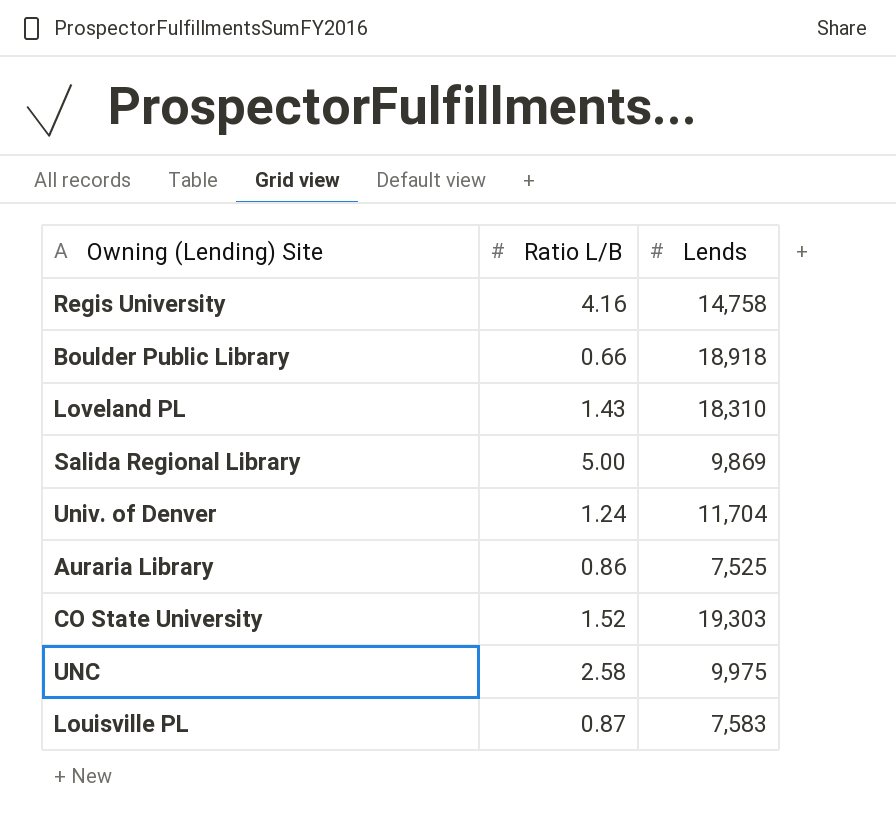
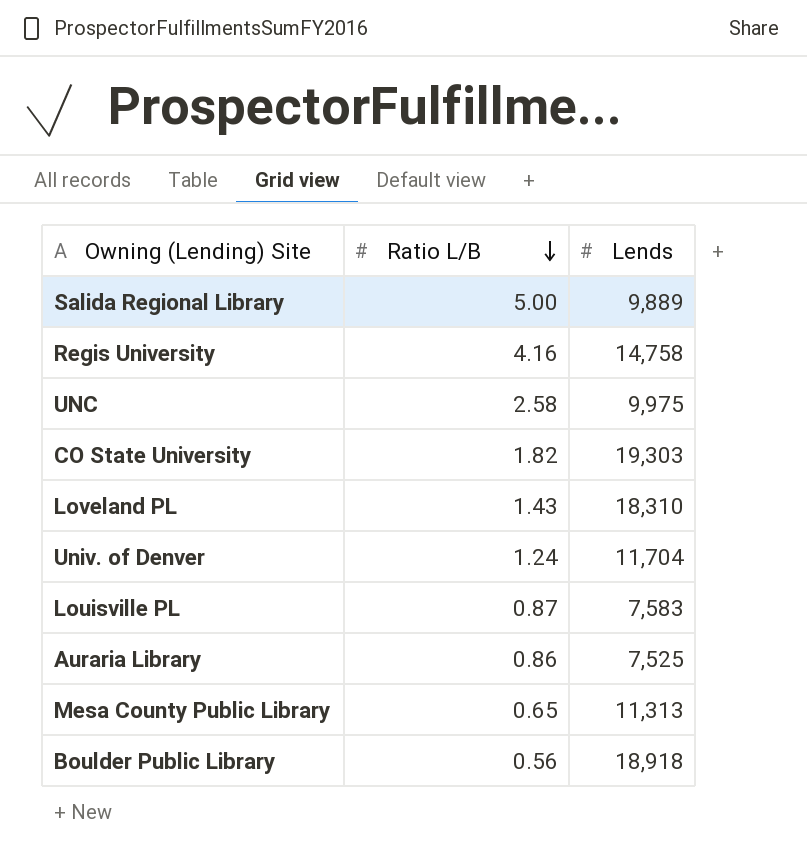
row order: none -> Ratio L/B descending
Salida Regional Library | Lends: 9,869 -> 9,889
CO State University | Ratio L/B: 1.52 -> 1.82
row Mesa County Public Library: none -> 0.65 | 11,313
Boulder Public Library | Ratio L/B: 0.66 -> 0.56

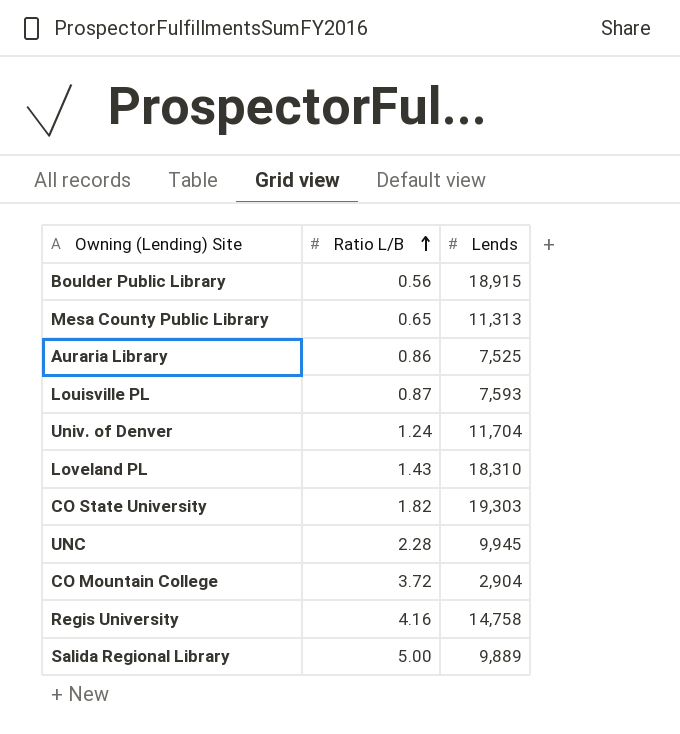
row order: Ratio L/B descending -> Ratio L/B ascending
Boulder Public Library | Lends: 18,918 -> 18,915
Louisville PL | Lends: 7,583 -> 7,593
UNC | Ratio L/B: 2.58 -> 2.28
UNC | Lends: 9,975 -> 9,945
row CO Mountain College: none -> 3.72 | 2,904

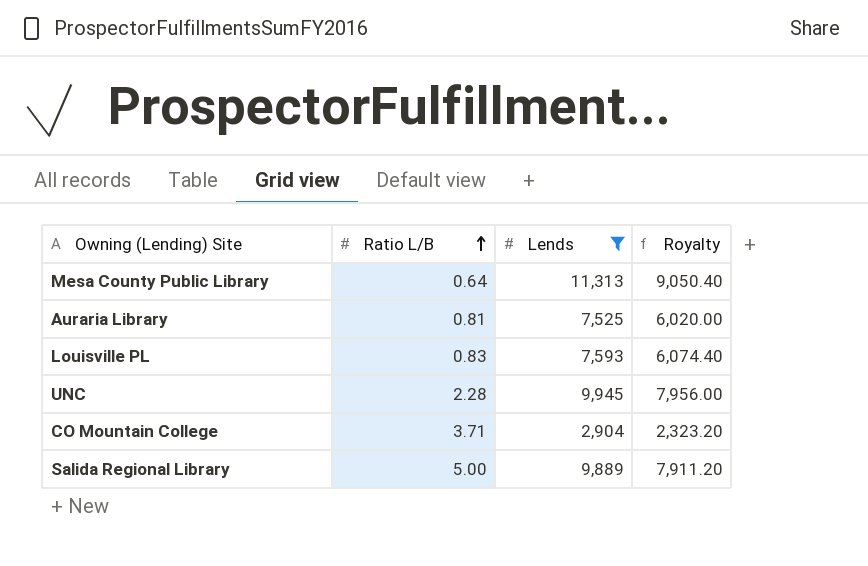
filter: none -> Lends <= 11,313
column Royalty | formula: none -> [Lends] * 0.8
Mesa County Public Library | Ratio L/B: 0.65 -> 0.64
Auraria Library | Ratio L/B: 0.86 -> 0.81
Louisville PL | Ratio L/B: 0.87 -> 0.83
CO Mountain College | Ratio L/B: 3.72 -> 3.71

